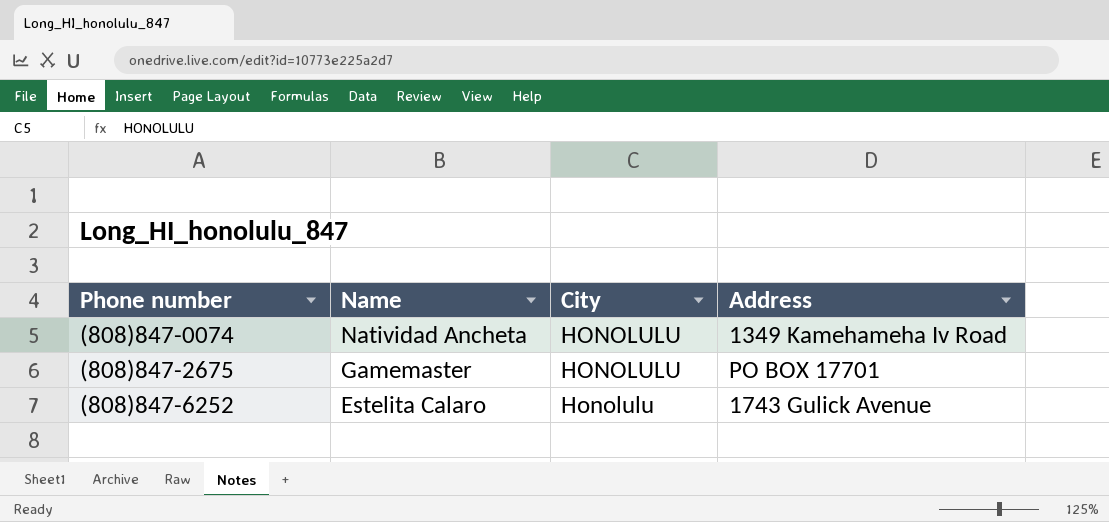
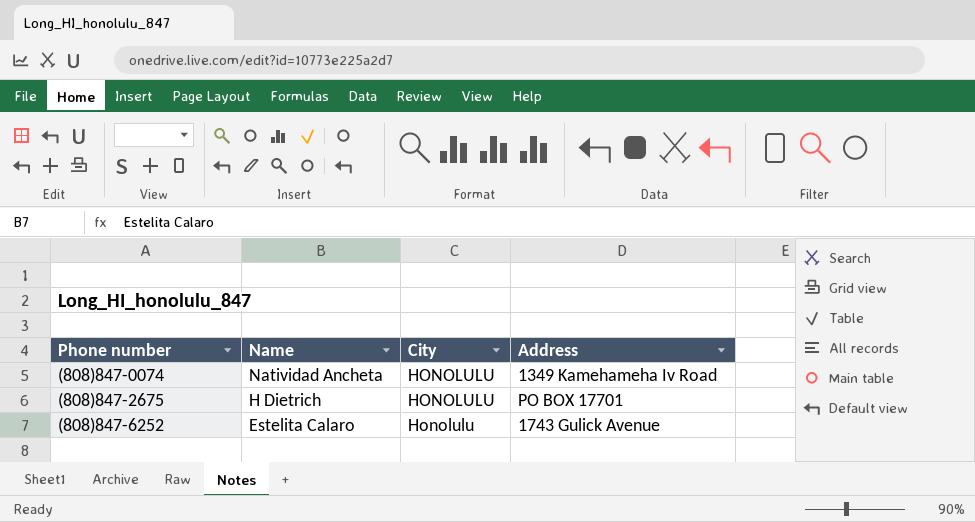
(808)847-2675 | Name: Gamemaster -> H Dietrich

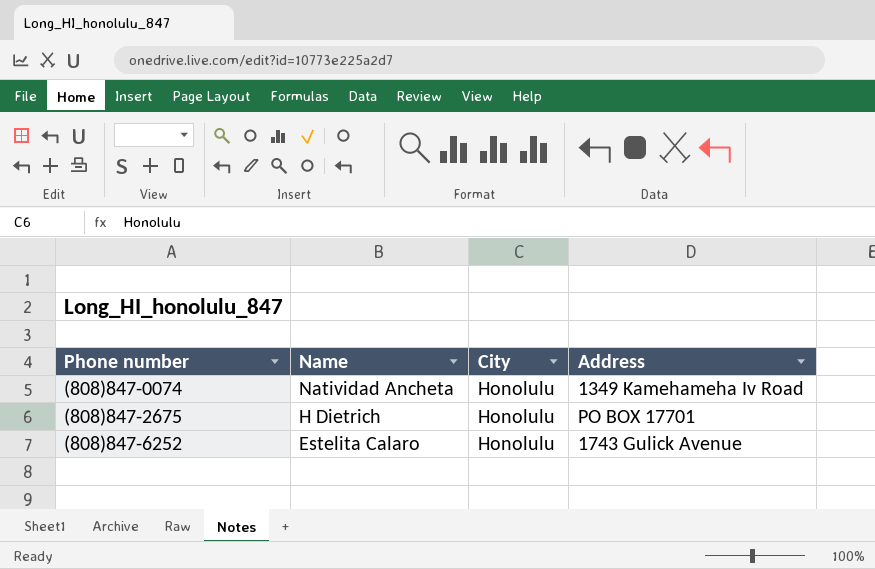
(808)847-0074 | City: HONOLULU -> Honolulu
(808)847-2675 | City: HONOLULU -> Honolulu

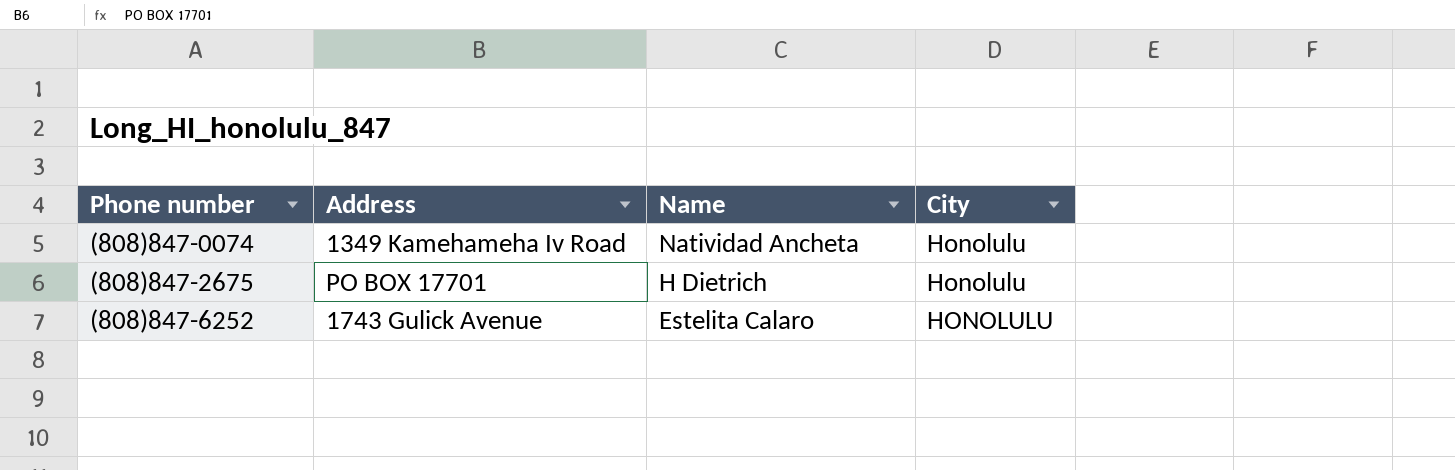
column Address | position: 4 -> 2
(808)847-6252 | City: Honolulu -> HONOLULU

